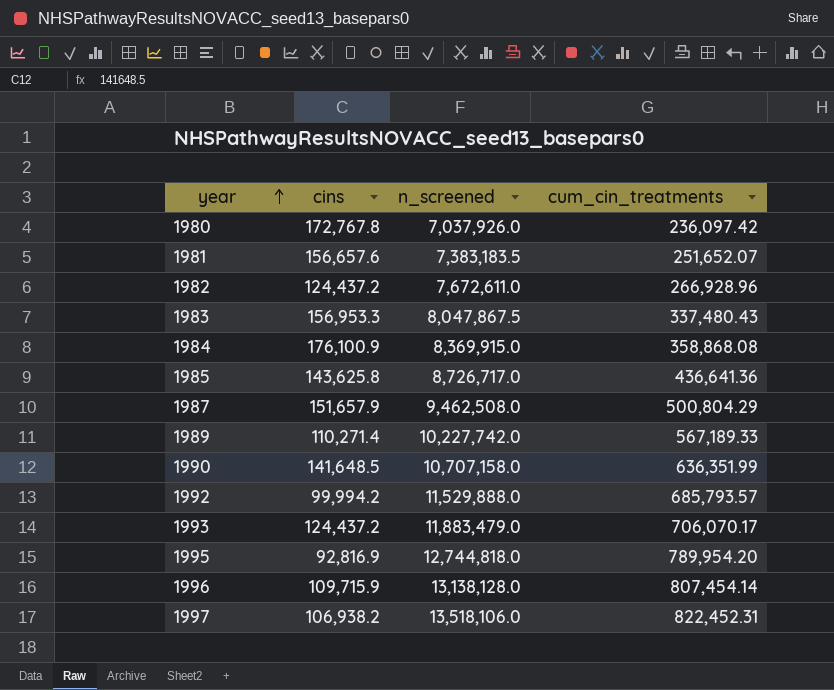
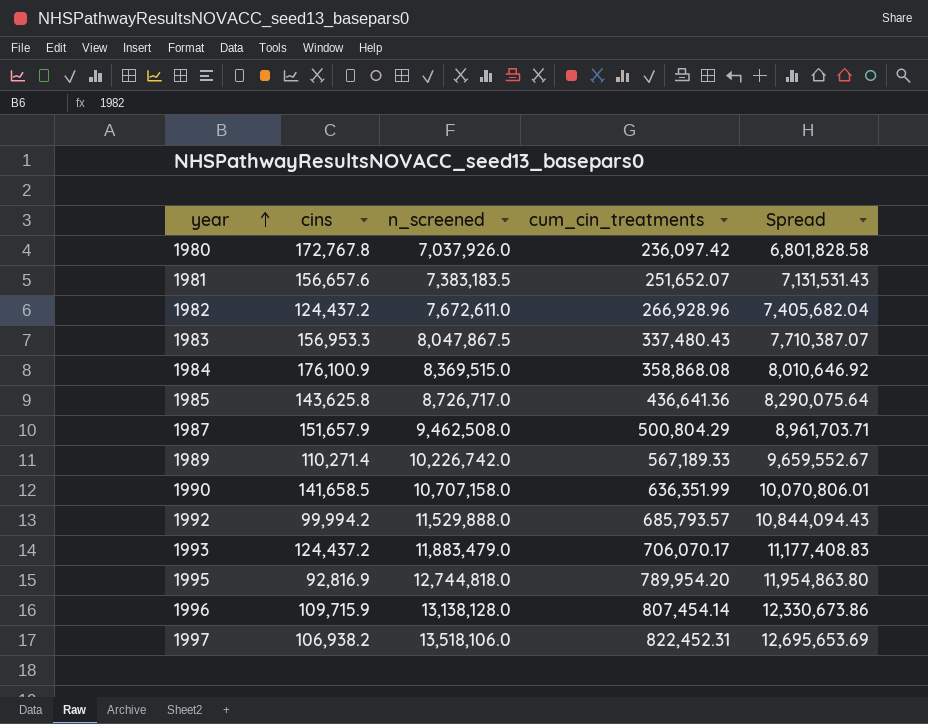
column Spread | formula: none -> [n_screened] - [cum_cin_treatments]
1984 | n_screened: 8,369,915.0 -> 8,369,515.0
1989 | n_screened: 10,227,742.0 -> 10,226,742.0
1990 | cins: 141,648.5 -> 141,658.5

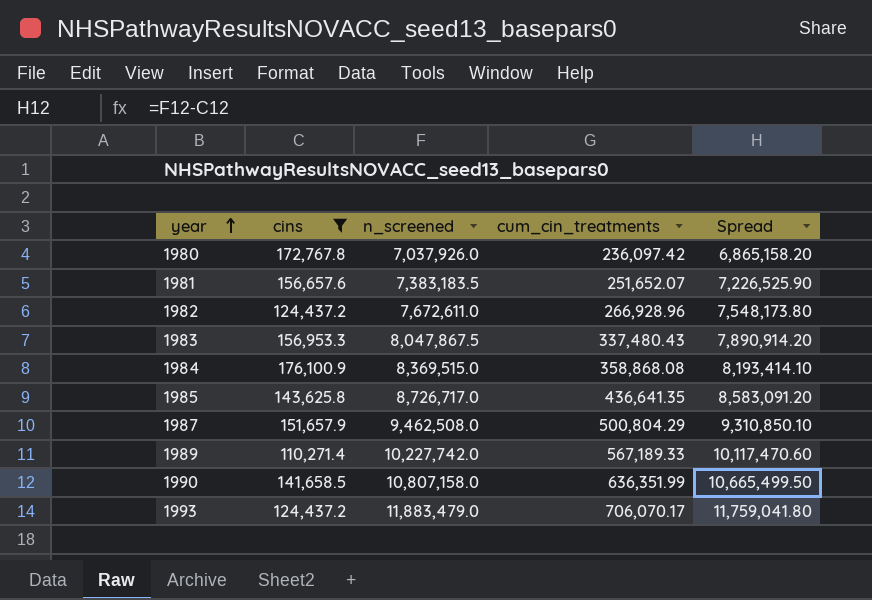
filter: none -> cins >= 110,271.4
column Spread | formula: [n_screened] - [cum_cin_treatments] -> [n_screened] - [cins]
1985 | cum_cin_treatments: 436,641.36 -> 436,641.35
1989 | n_screened: 10,226,742.0 -> 10,227,742.0
1990 | n_screened: 10,707,158.0 -> 10,807,158.0

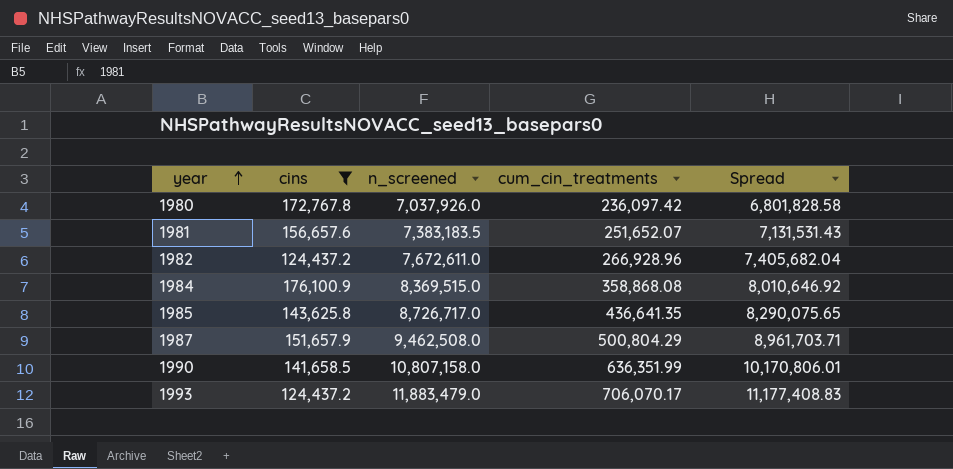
column Spread | formula: [n_screened] - [cins] -> [n_screened] - [cum_cin_treatments]
row 1983: 156,953.3 | 8,047,867.5 | 337,480.43 | 7,890,914.20 -> none
row 1989: 110,271.4 | 10,227,742.0 | 567,189.33 | 10,117,470.60 -> none

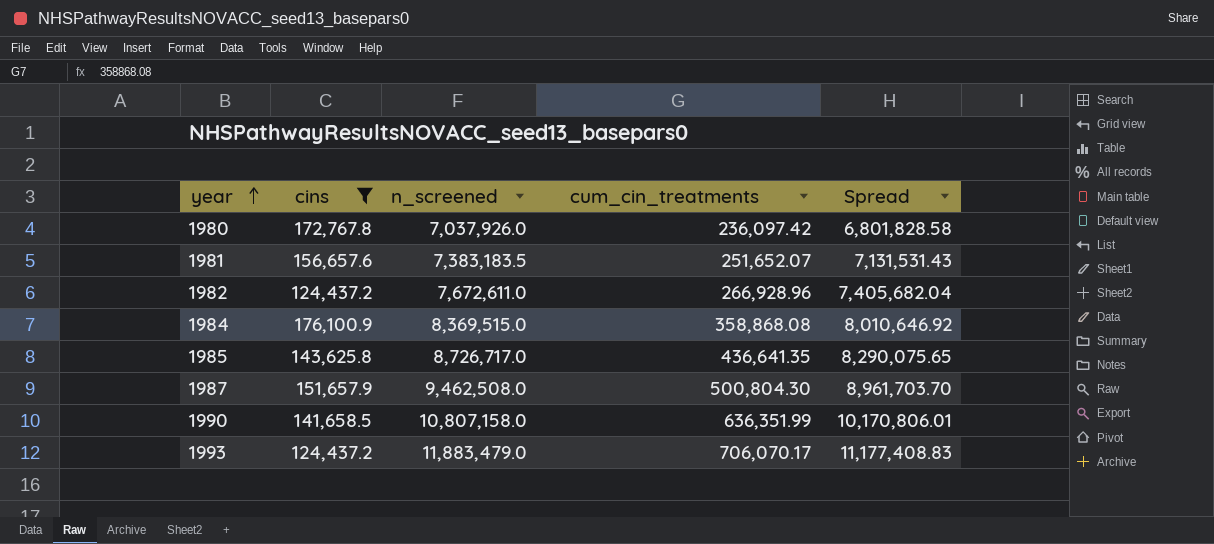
1987 | cum_cin_treatments: 500,804.29 -> 500,804.30
1987 | Spread: 8,961,703.71 -> 8,961,703.70

